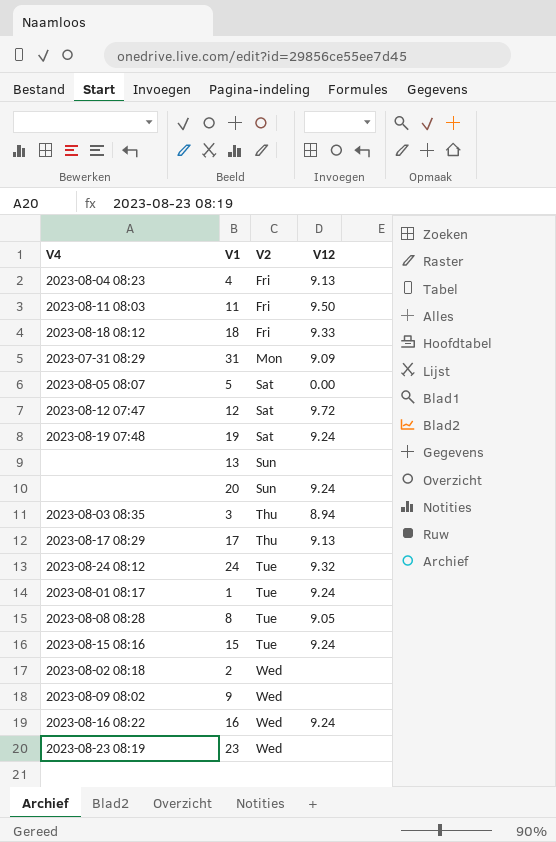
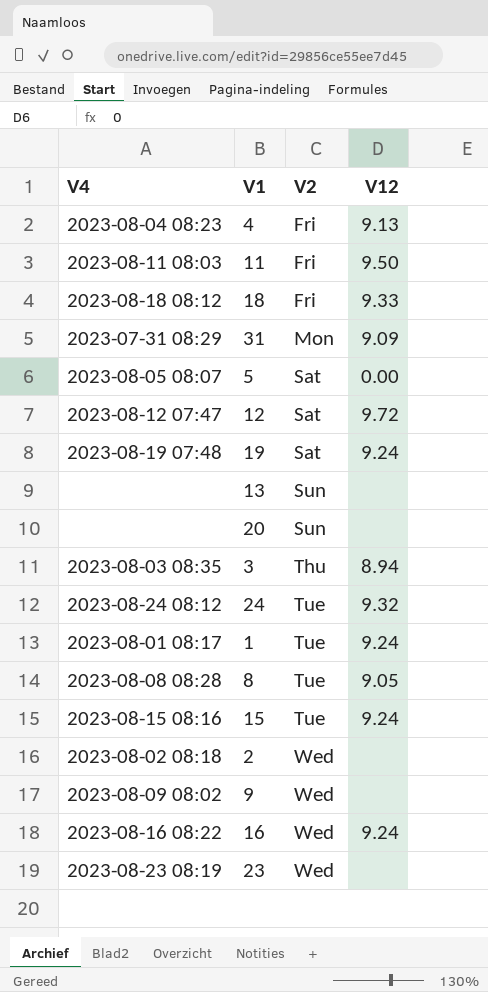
row 17: 2023-08-17 08:29 | Thu | 9.13 -> none
20 | V12: 9.24 -> none

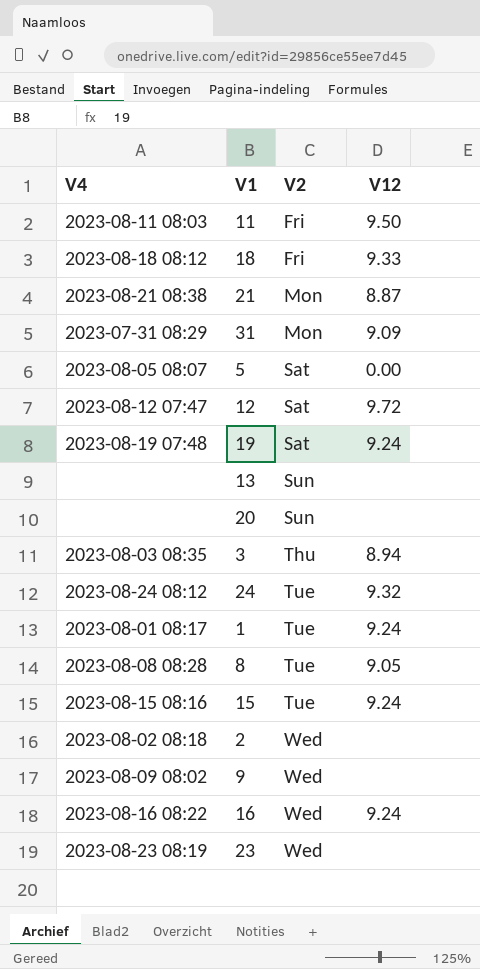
row 4: 2023-08-04 08:23 | Fri | 9.13 -> none
row 21: none -> 2023-08-21 08:38 | Mon | 8.87

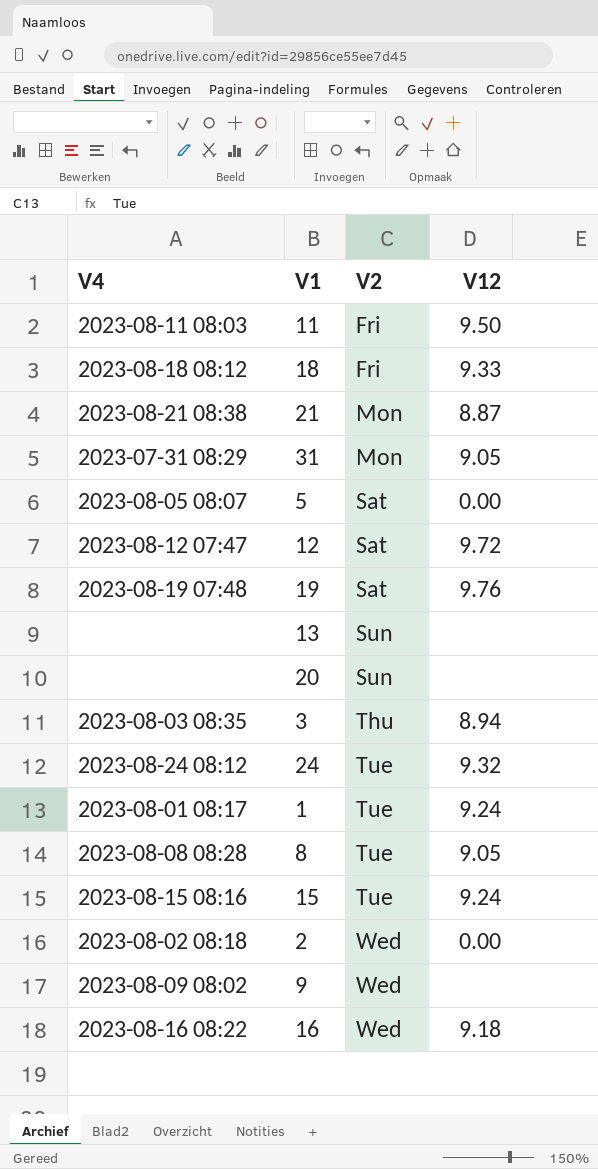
row 23: 2023-08-23 08:19 | Wed | none -> none
31 | V12: 9.09 -> 9.05
19 | V12: 9.24 -> 9.76
2 | V12: none -> 0.00
16 | V12: 9.24 -> 9.18

